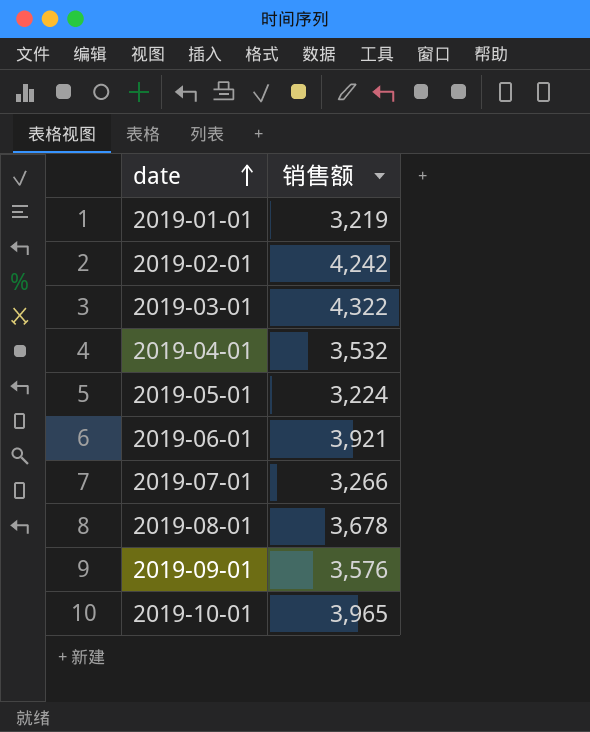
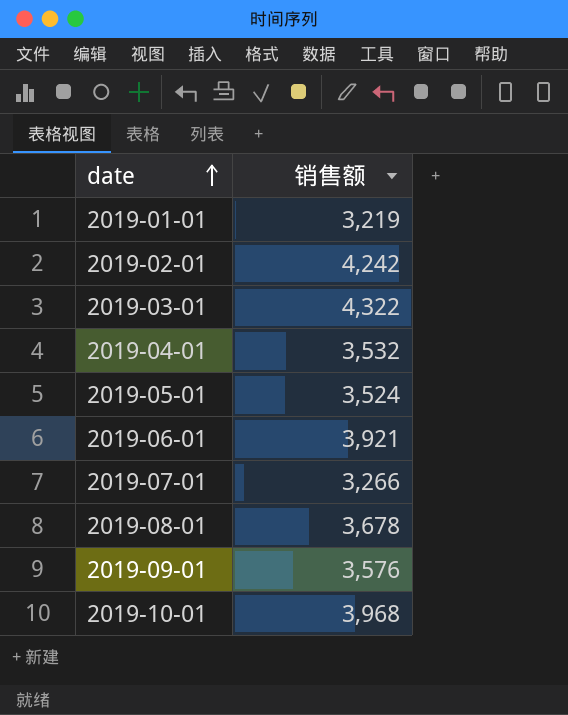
2019-05-01 | 销售额: 3,224 -> 3,524
2019-10-01 | 销售额: 3,965 -> 3,968

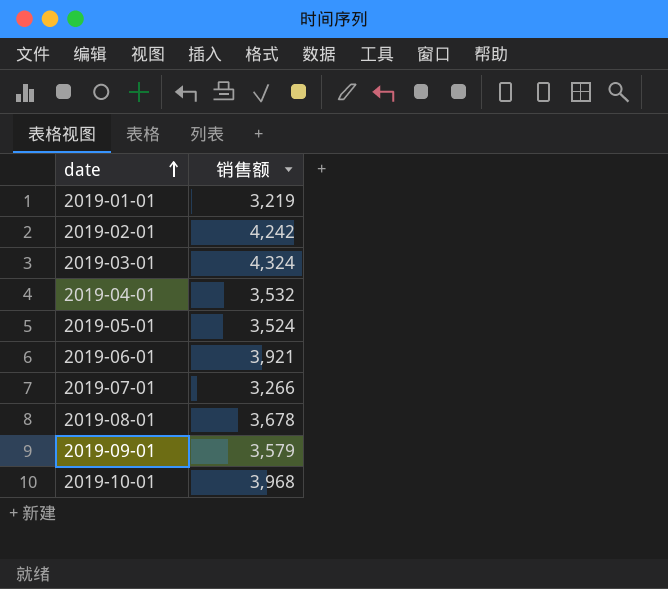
2019-03-01 | 销售额: 4,322 -> 4,324
2019-09-01 | 销售额: 3,576 -> 3,579

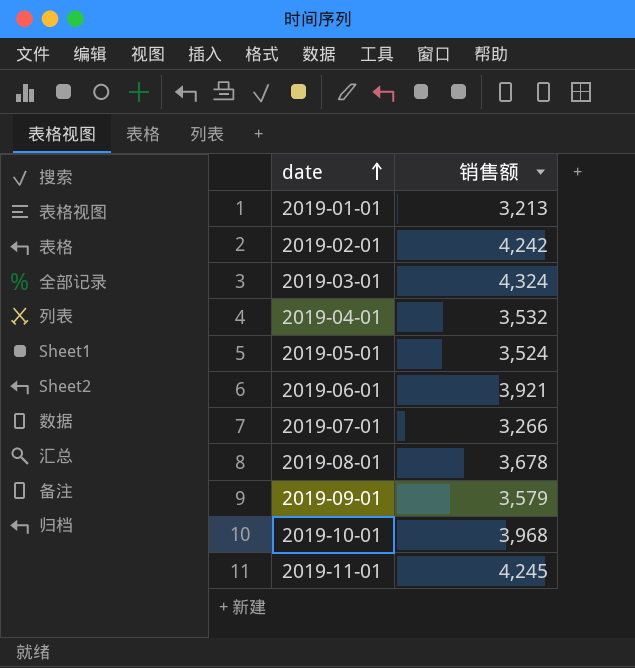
2019-01-01 | 销售额: 3,219 -> 3,213
row 2019-11-01: none -> 4,245

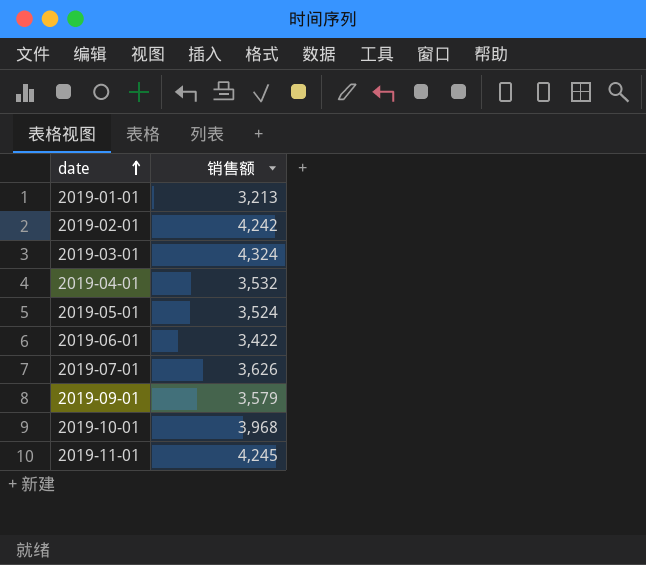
row 2019-08-01: 3,678 -> none
2019-06-01 | 销售额: 3,921 -> 3,422
2019-07-01 | 销售额: 3,266 -> 3,626

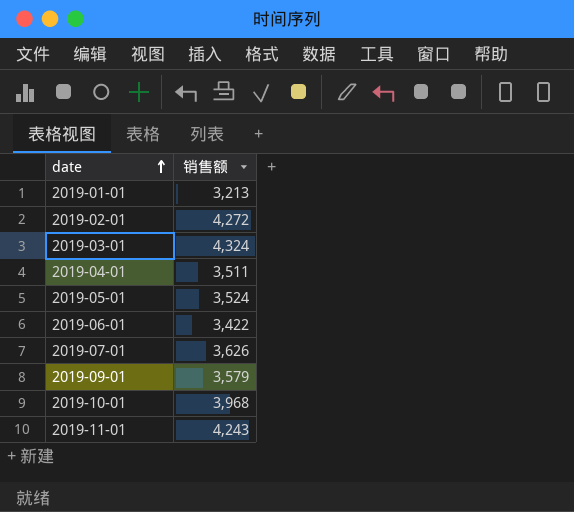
2019-02-01 | 销售额: 4,242 -> 4,272
2019-04-01 | 销售额: 3,532 -> 3,511
2019-11-01 | 销售额: 4,245 -> 4,243

